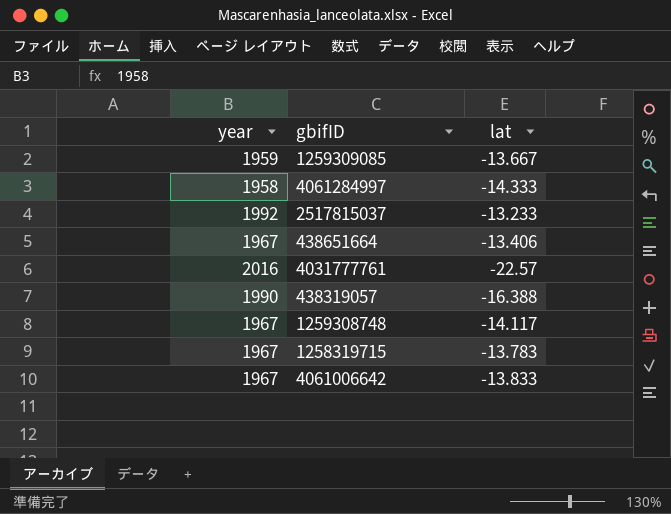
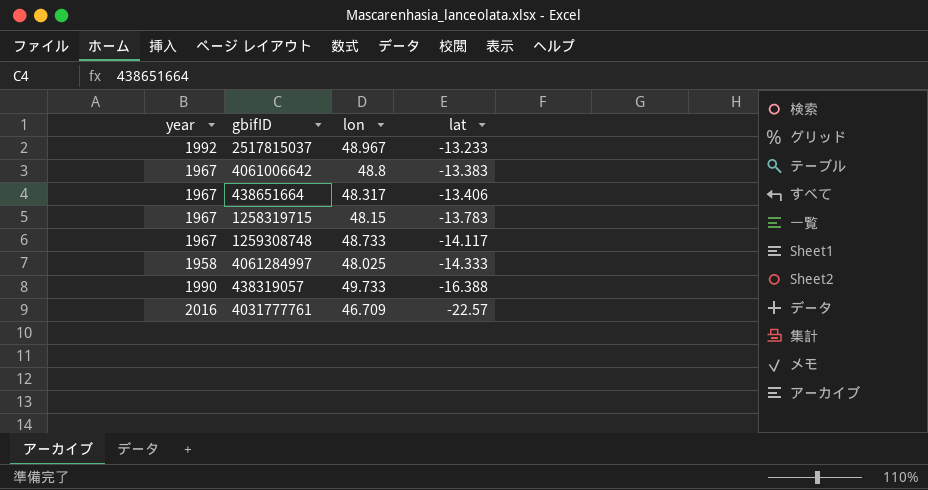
row order: none -> lat descending
column lon | position: none -> 3
row 1259309085: 1959 | -13.667 -> none
4061006642 | lat: -13.833 -> -13.383

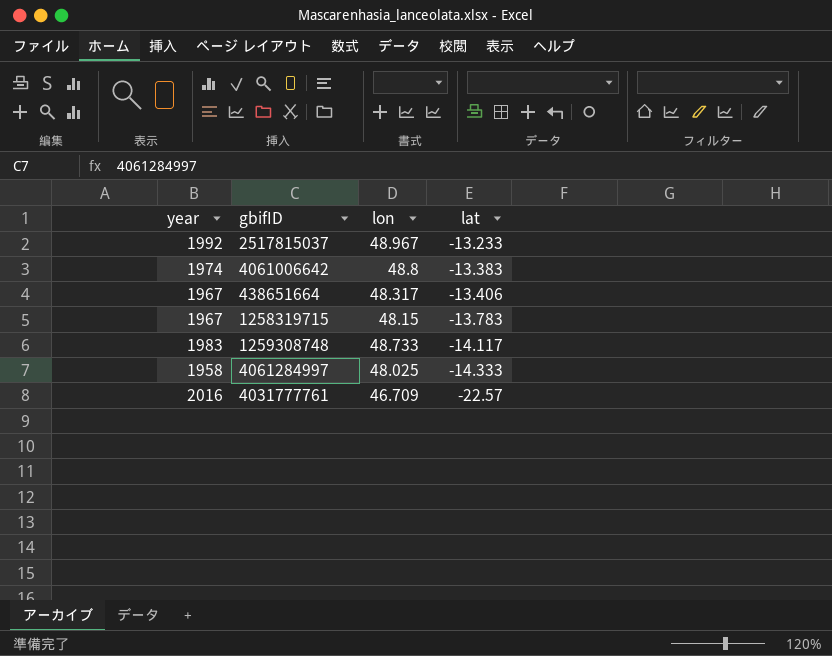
row 438319057: 1990 | 49.733 | -16.388 -> none
4061006642 | year: 1967 -> 1974
1259308748 | year: 1967 -> 1983

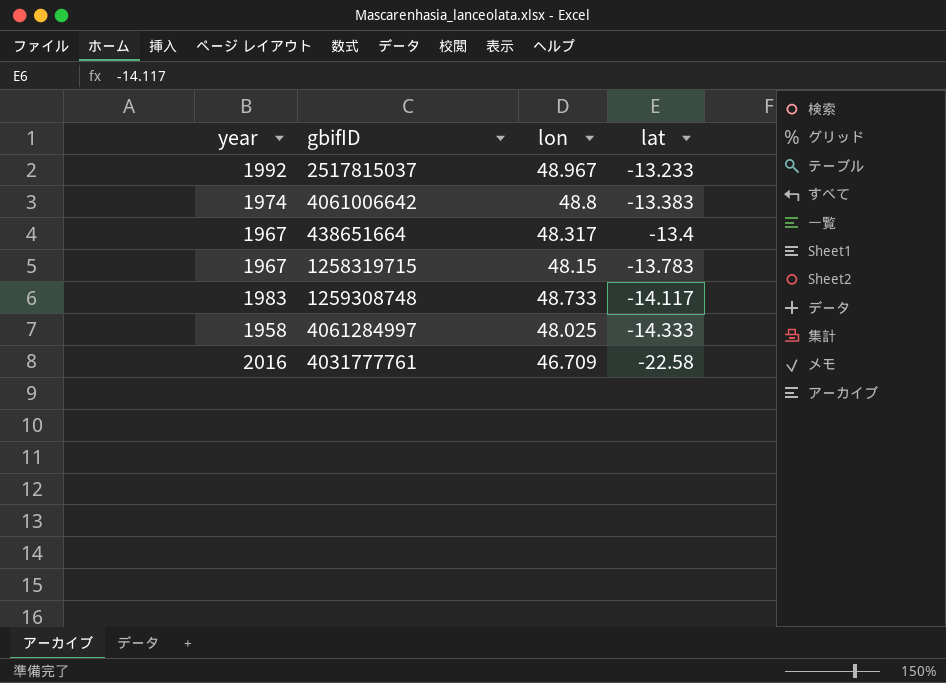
438651664 | lat: -13.406 -> -13.4
4031777761 | lat: -22.57 -> -22.58

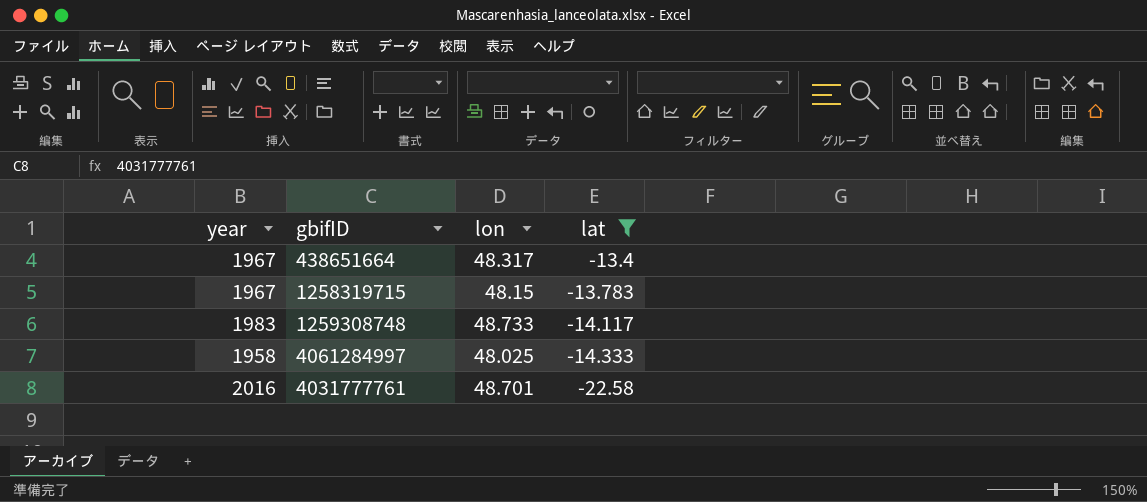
filter: none -> lat <= -13.4
4031777761 | lon: 46.709 -> 48.701

